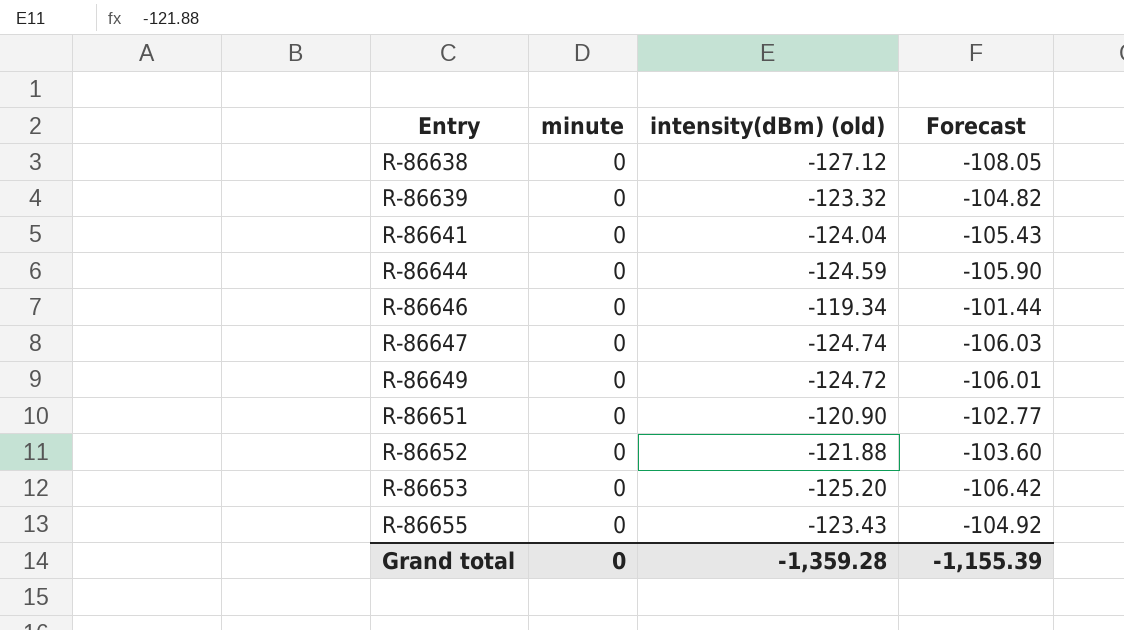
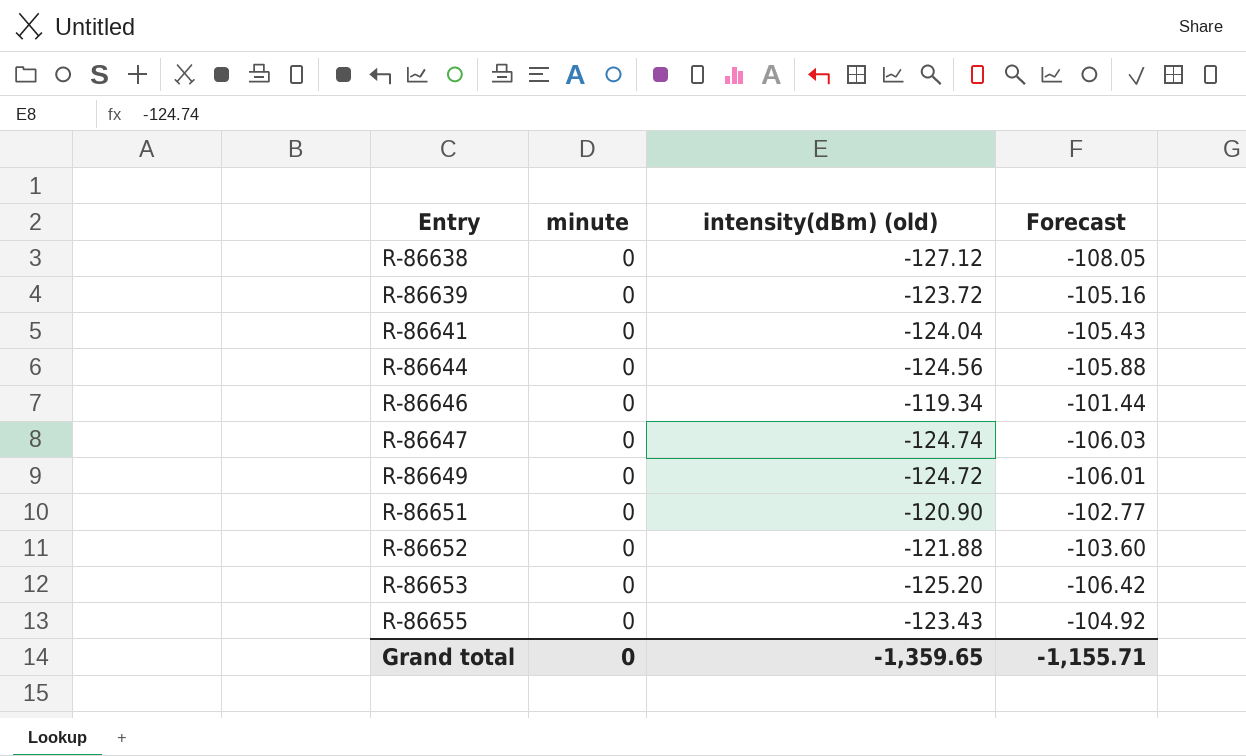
R-86639 | intensity(dBm) (old): -123.32 -> -123.72
R-86639 | Forecast: -104.82 -> -105.16
R-86644 | intensity(dBm) (old): -124.59 -> -124.56
R-86644 | Forecast: -105.90 -> -105.88
Grand total | intensity(dBm) (old): -1,359.28 -> -1,359.65
Grand total | Forecast: -1,155.39 -> -1,155.71

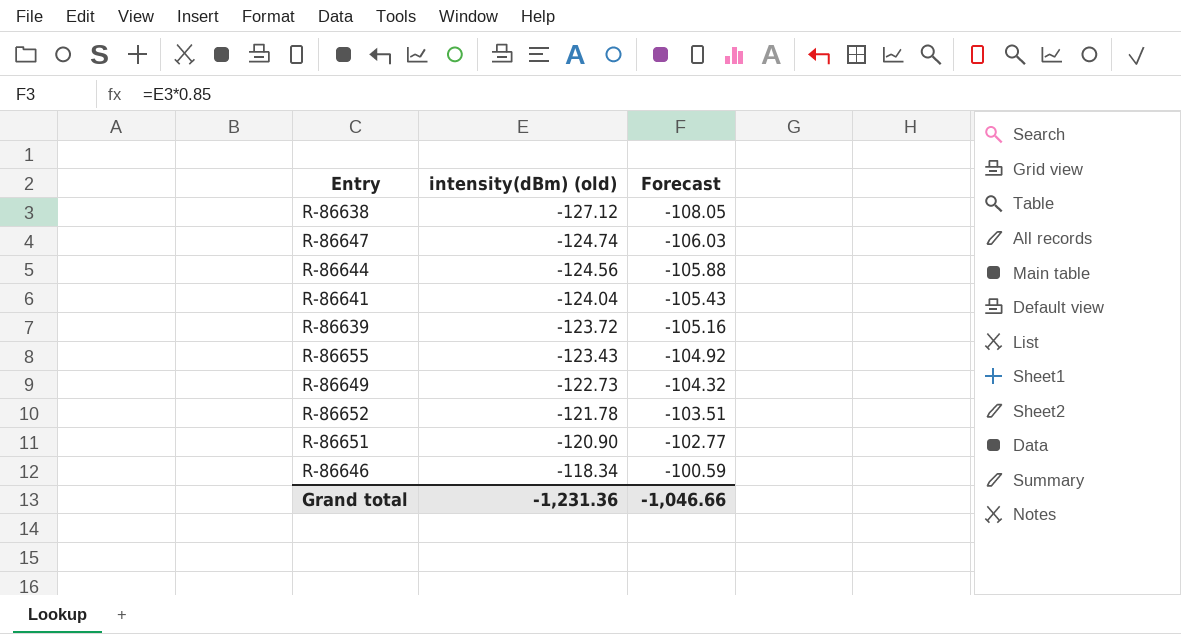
row order: Entry ascending -> intensity(dBm) (old) ascending
column minute | position: 2 -> none
row R-86653: 0 | -125.20 | -106.42 -> none
R-86649 | intensity(dBm) (old): -124.72 -> -122.73
R-86649 | Forecast: -106.01 -> -104.32
R-86652 | intensity(dBm) (old): -121.88 -> -121.78
R-86652 | Forecast: -103.60 -> -103.51
R-86646 | intensity(dBm) (old): -119.34 -> -118.34
R-86646 | Forecast: -101.44 -> -100.59
Grand total | intensity(dBm) (old): -1,359.65 -> -1,231.36
Grand total | Forecast: -1,155.71 -> -1,046.66

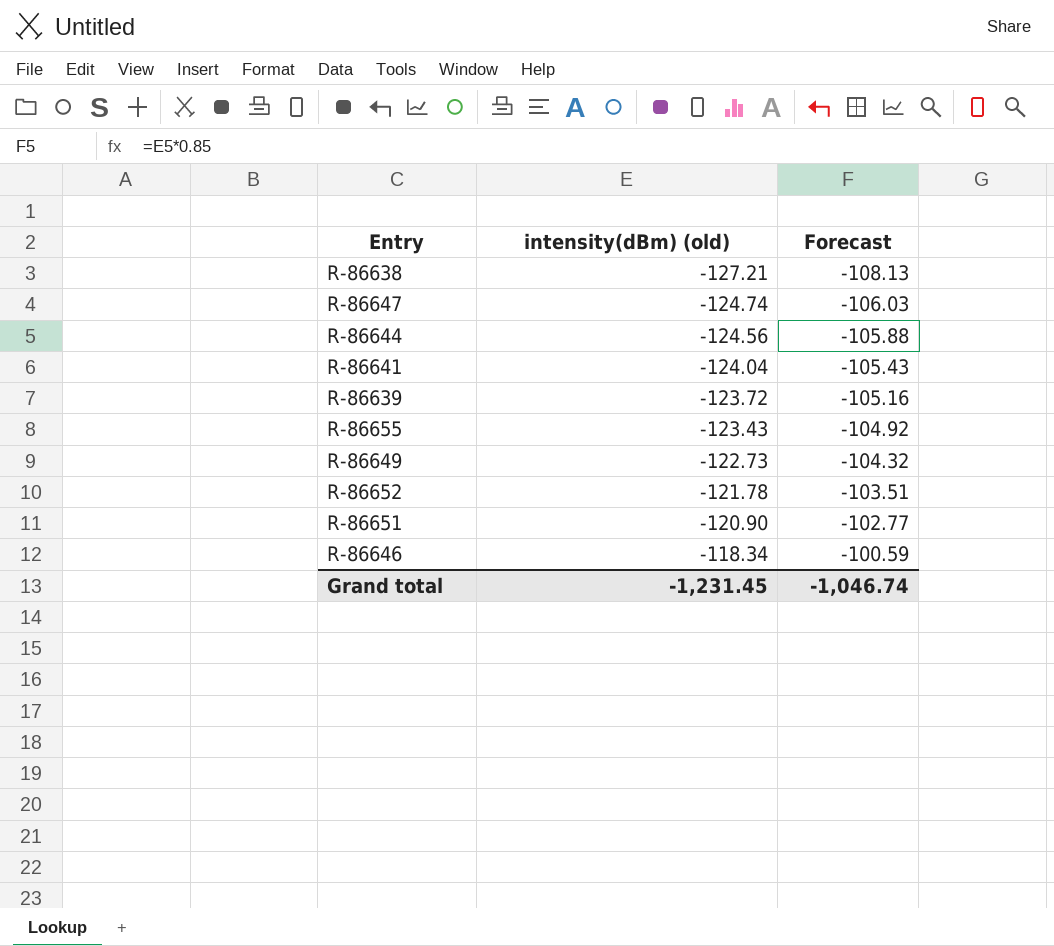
R-86638 | intensity(dBm) (old): -127.12 -> -127.21
R-86638 | Forecast: -108.05 -> -108.13
Grand total | intensity(dBm) (old): -1,231.36 -> -1,231.45
Grand total | Forecast: -1,046.66 -> -1,046.74

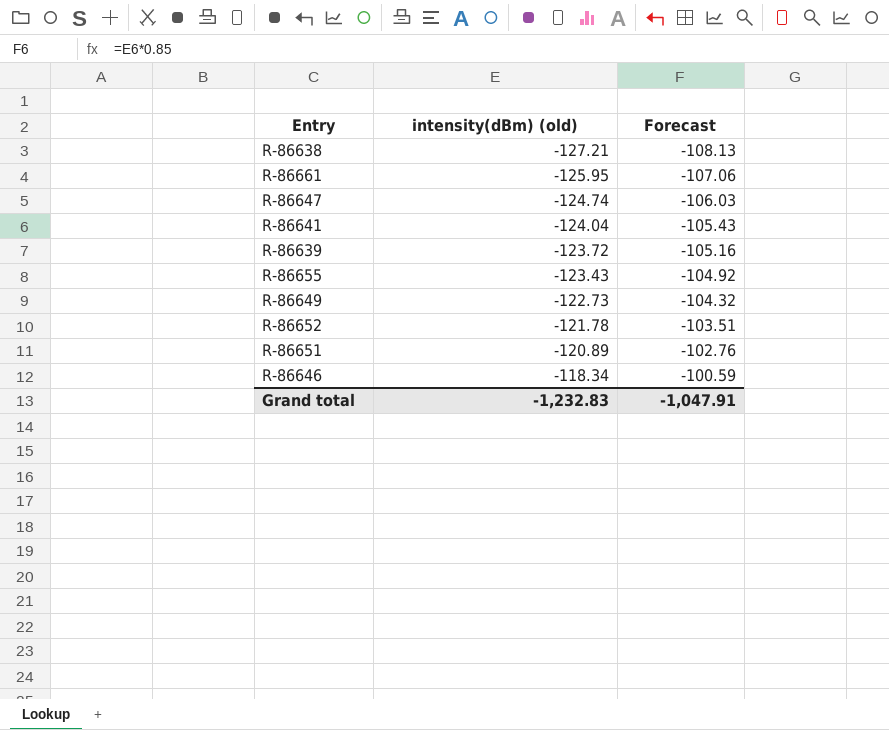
row R-86644: -124.56 | -105.88 -> none
row R-86661: none -> -125.95 | -107.06
R-86651 | intensity(dBm) (old): -120.90 -> -120.89
R-86651 | Forecast: -102.77 -> -102.76
Grand total | intensity(dBm) (old): -1,231.45 -> -1,232.83
Grand total | Forecast: -1,046.74 -> -1,047.91

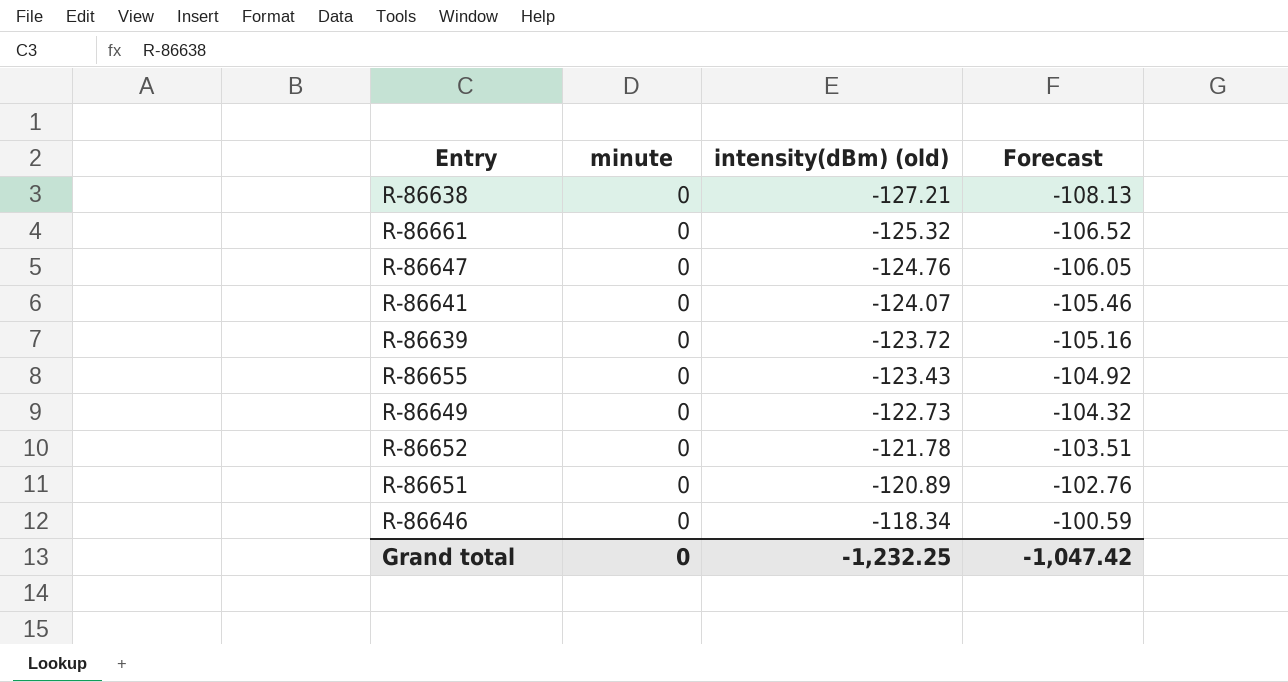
column minute | position: none -> 2
R-86661 | intensity(dBm) (old): -125.95 -> -125.32
R-86661 | Forecast: -107.06 -> -106.52
R-86647 | intensity(dBm) (old): -124.74 -> -124.76
R-86647 | Forecast: -106.03 -> -106.05
R-86641 | intensity(dBm) (old): -124.04 -> -124.07
R-86641 | Forecast: -105.43 -> -105.46
Grand total | intensity(dBm) (old): -1,232.83 -> -1,232.25
Grand total | Forecast: -1,047.91 -> -1,047.42

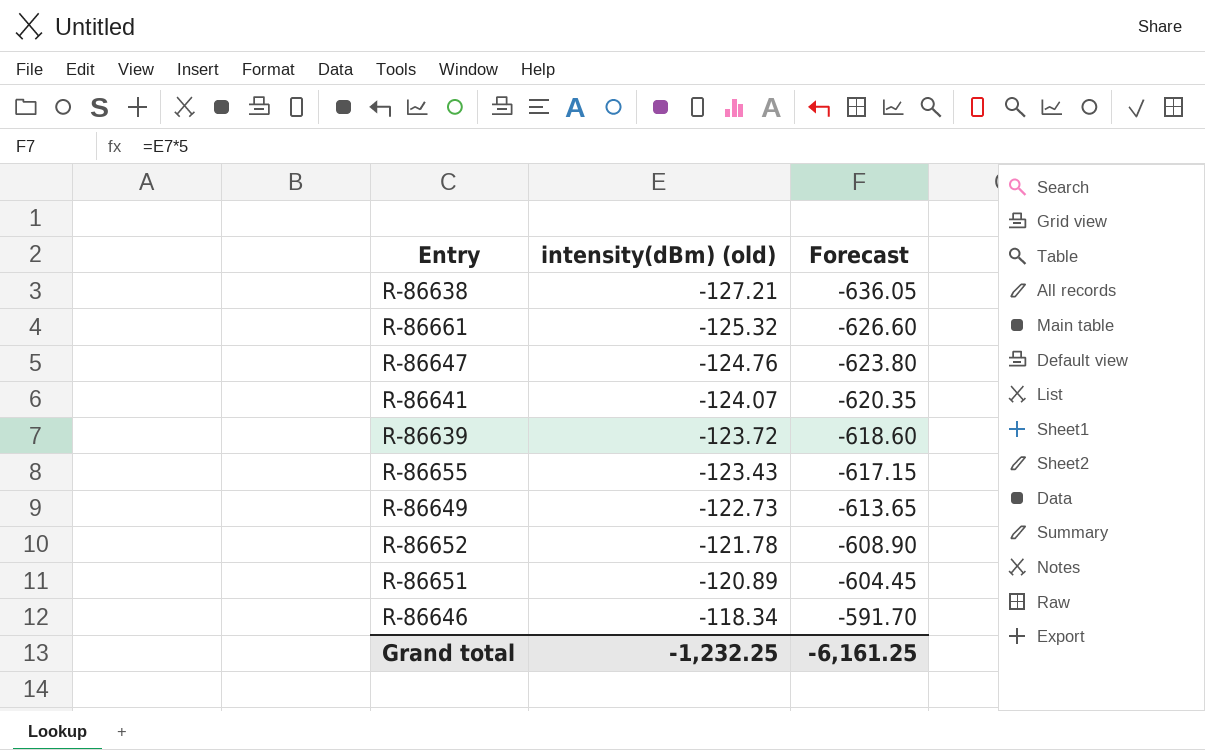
column minute | position: 2 -> none
column Forecast | formula: [intensity(dBm) (old)] * 0.85 -> [intensity(dBm) (old)] * 5
Grand total | Forecast: -1,047.42 -> -6,161.25

